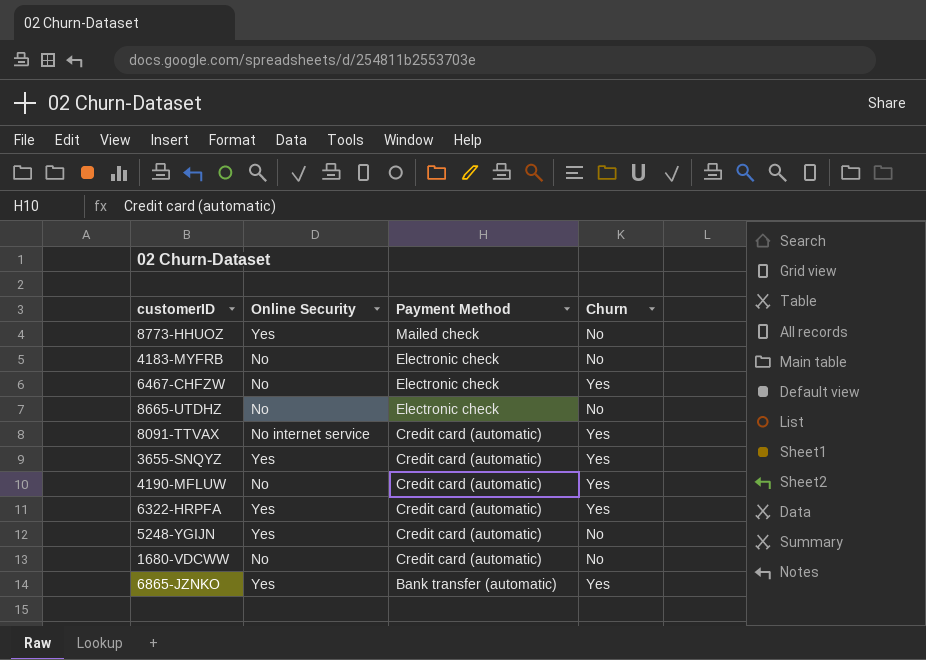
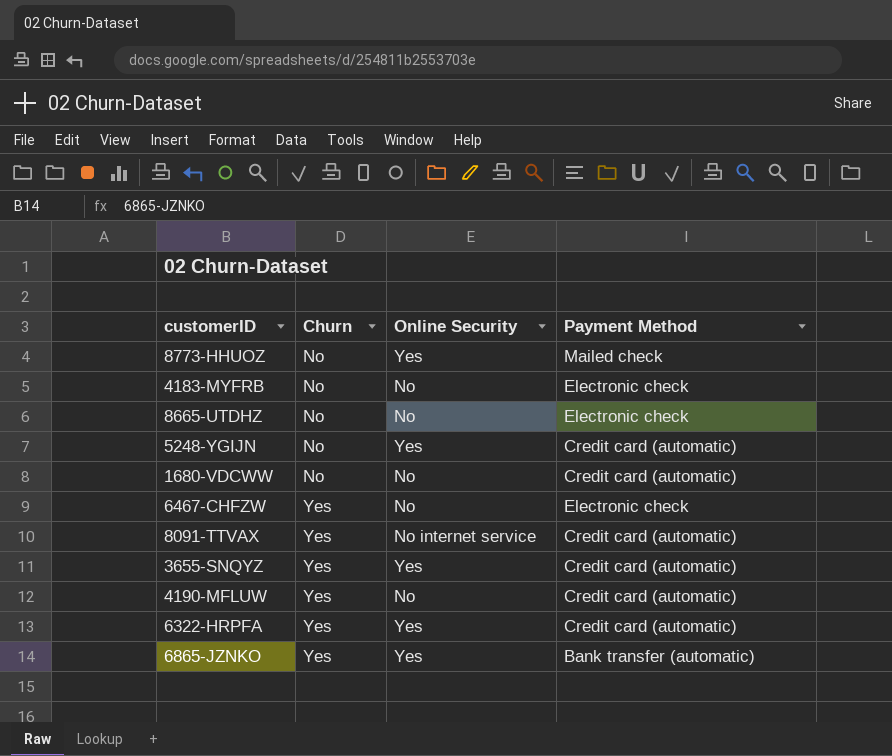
row order: Payment Method descending -> Churn ascending
column Churn | position: 4 -> 2

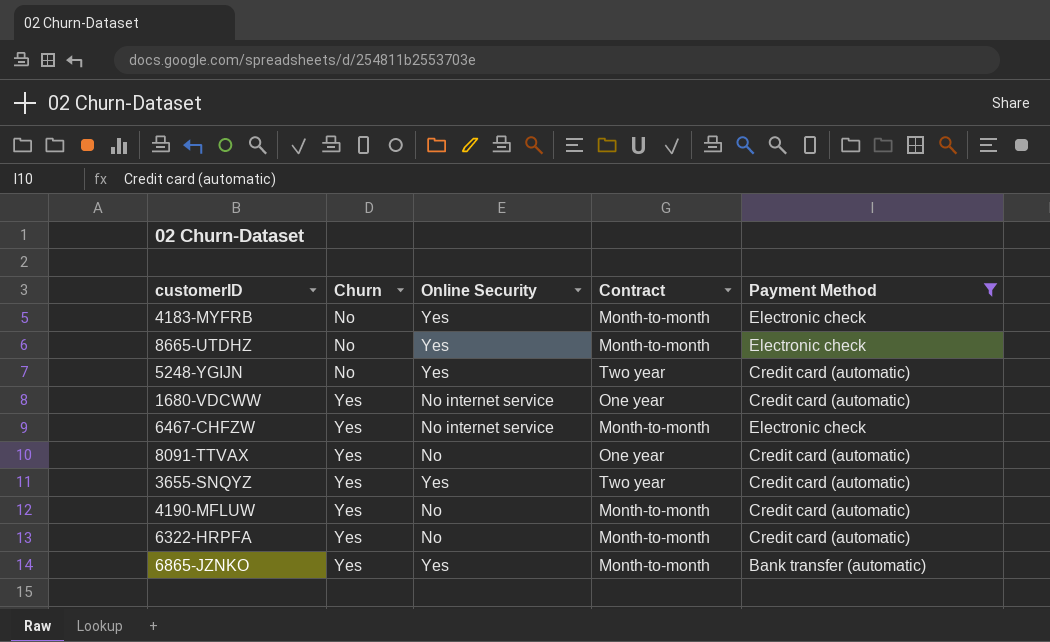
filter: none -> Payment Method != Mailed check
column Contract | position: none -> 4
4183-MYFRB | Online Security: No -> Yes
8665-UTDHZ | Online Security: No -> Yes
1680-VDCWW | Churn: No -> Yes
1680-VDCWW | Online Security: No -> No internet service
6467-CHFZW | Online Security: No -> No internet service
8091-TTVAX | Online Security: No internet service -> No
6322-HRPFA | Online Security: Yes -> No

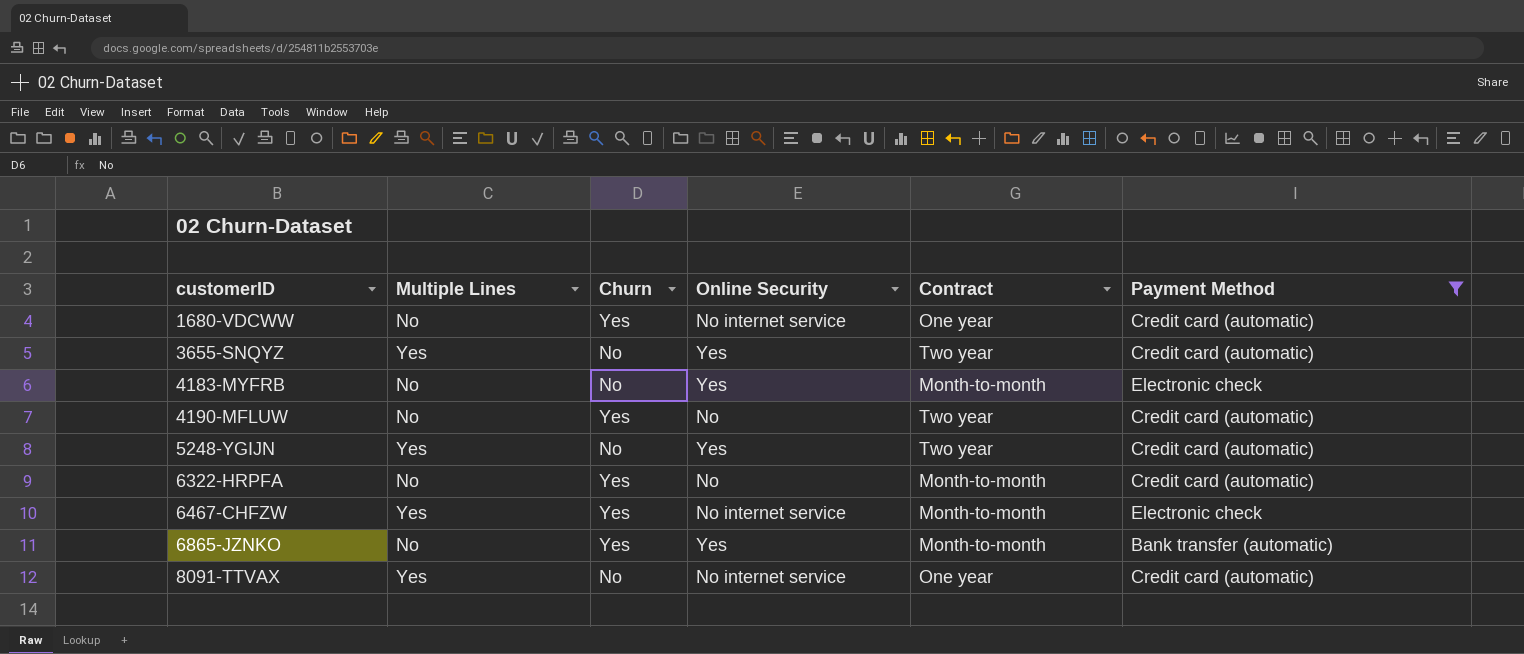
row order: Churn ascending -> customerID ascending
column Multiple Lines | position: none -> 2
row 8665-UTDHZ: No | Yes | Month-to-month | Electronic check -> none
3655-SNQYZ | Churn: Yes -> No
4190-MFLUW | Contract: Month-to-month -> Two year
8091-TTVAX | Churn: Yes -> No
8091-TTVAX | Online Security: No -> No internet service

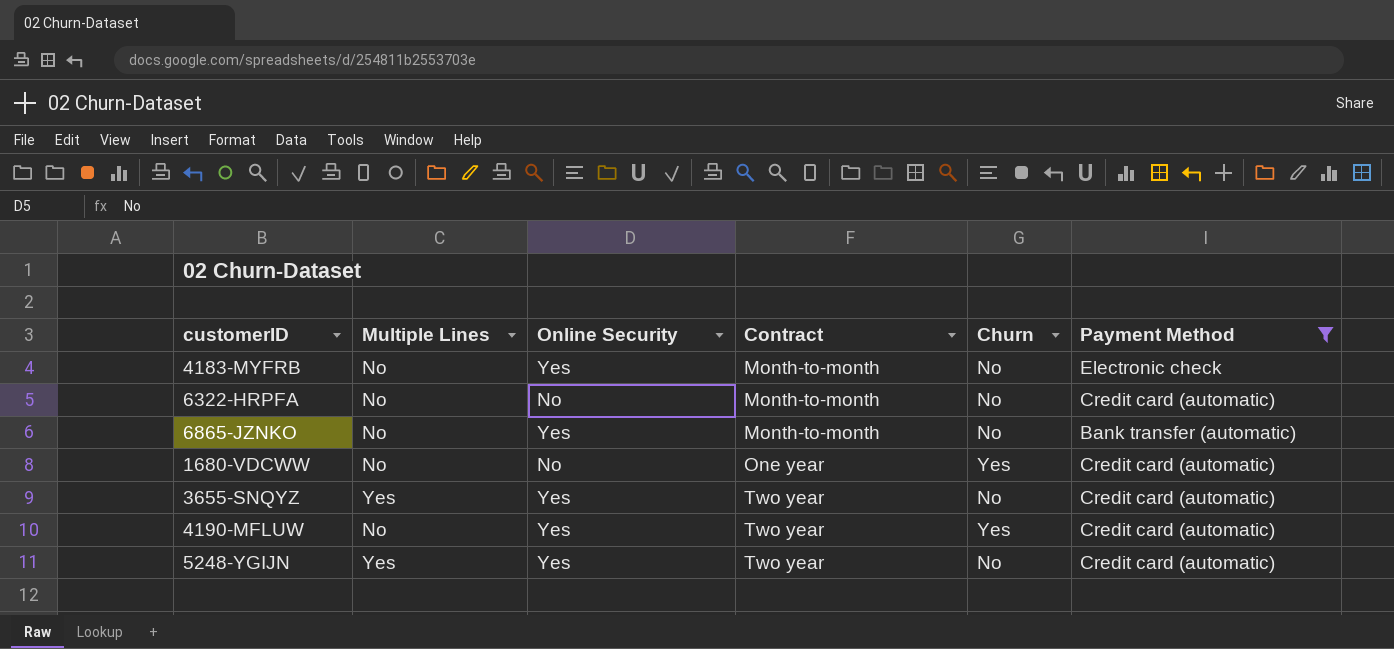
row order: customerID ascending -> Contract ascending
column Churn | position: 3 -> 5
row 6467-CHFZW: Yes | Yes | No internet service | Month-to-month | Electronic check -> none
row 8091-TTVAX: Yes | No | No internet service | One year | Credit card (automatic) -> none
6322-HRPFA | Churn: Yes -> No
6865-JZNKO | Churn: Yes -> No
1680-VDCWW | Online Security: No internet service -> No
4190-MFLUW | Online Security: No -> Yes

